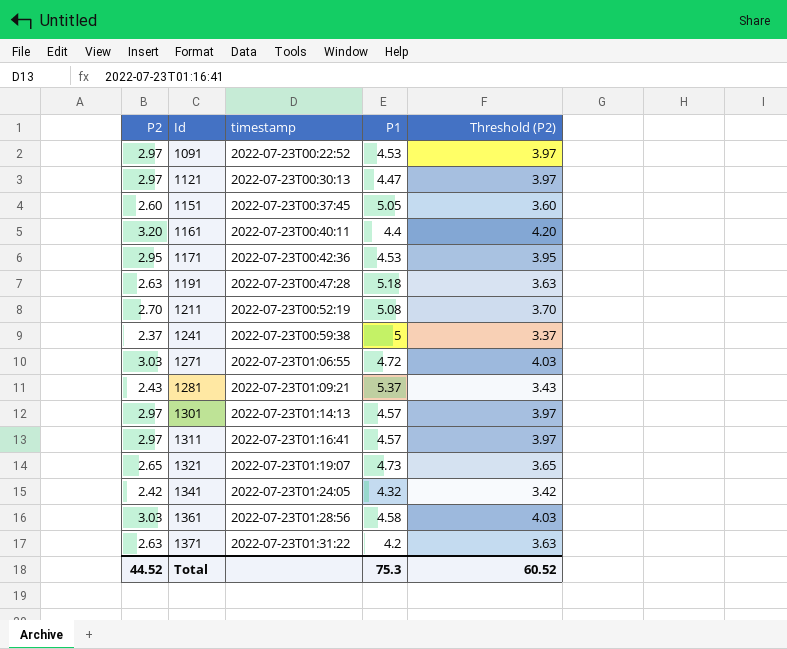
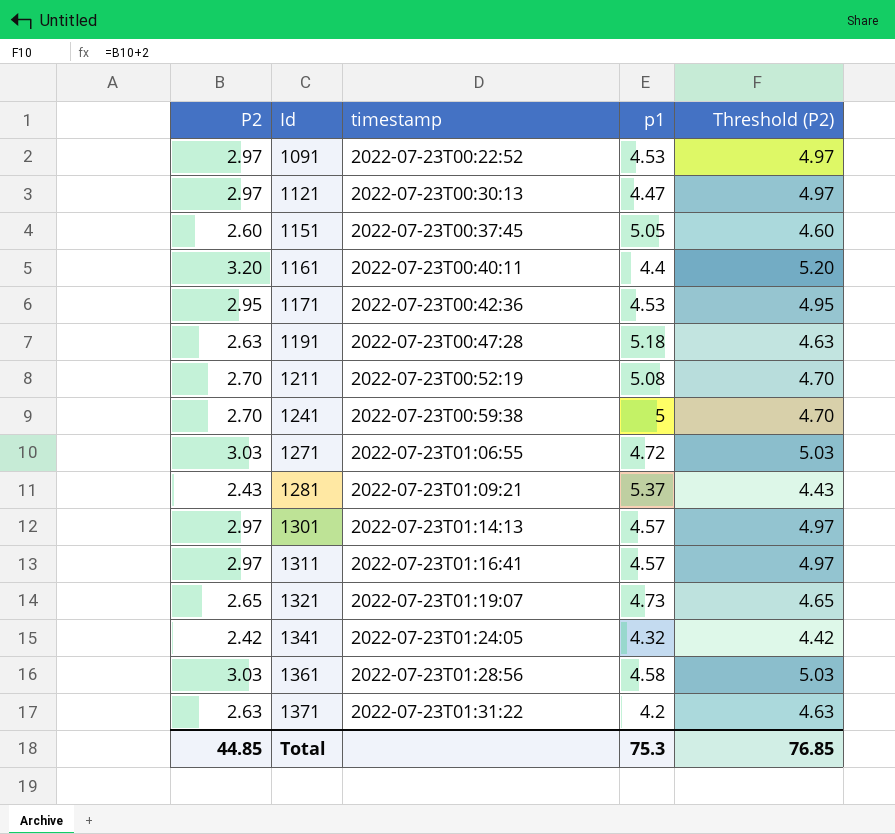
column name: P1 -> p1
column Threshold (P2) | formula: [P2] + 1 -> [P2] + 2
1241 | P2: 2.37 -> 2.70
Total | P2: 44.52 -> 44.85
Total | Threshold (P2): 60.52 -> 76.85

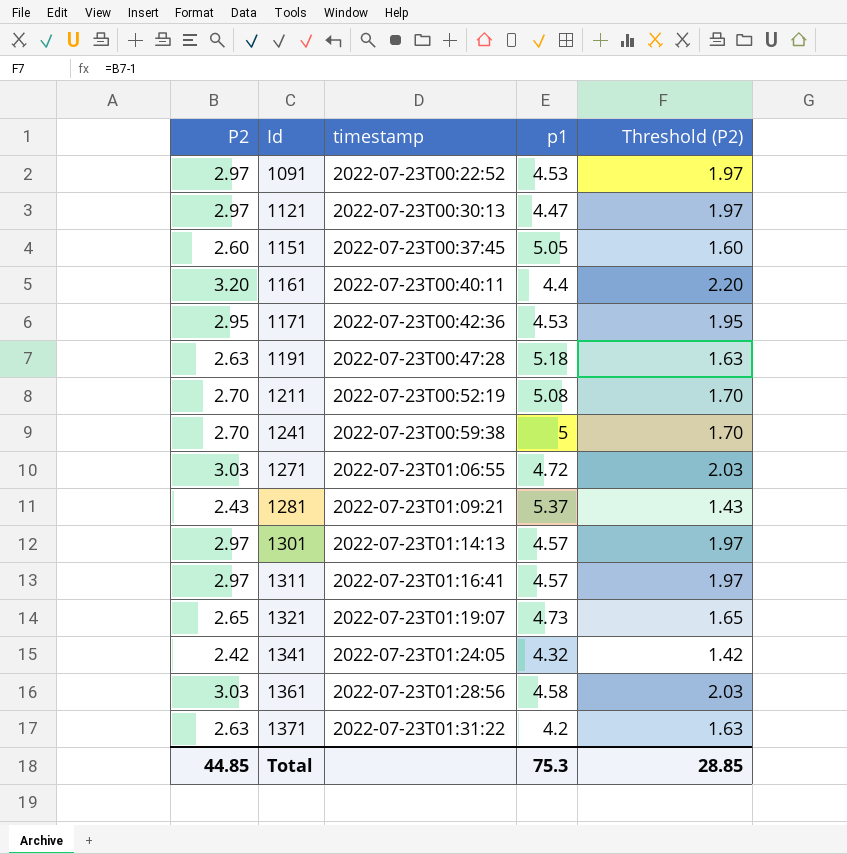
column Threshold (P2) | formula: [P2] + 2 -> [P2] - 1
Total | Threshold (P2): 76.85 -> 28.85

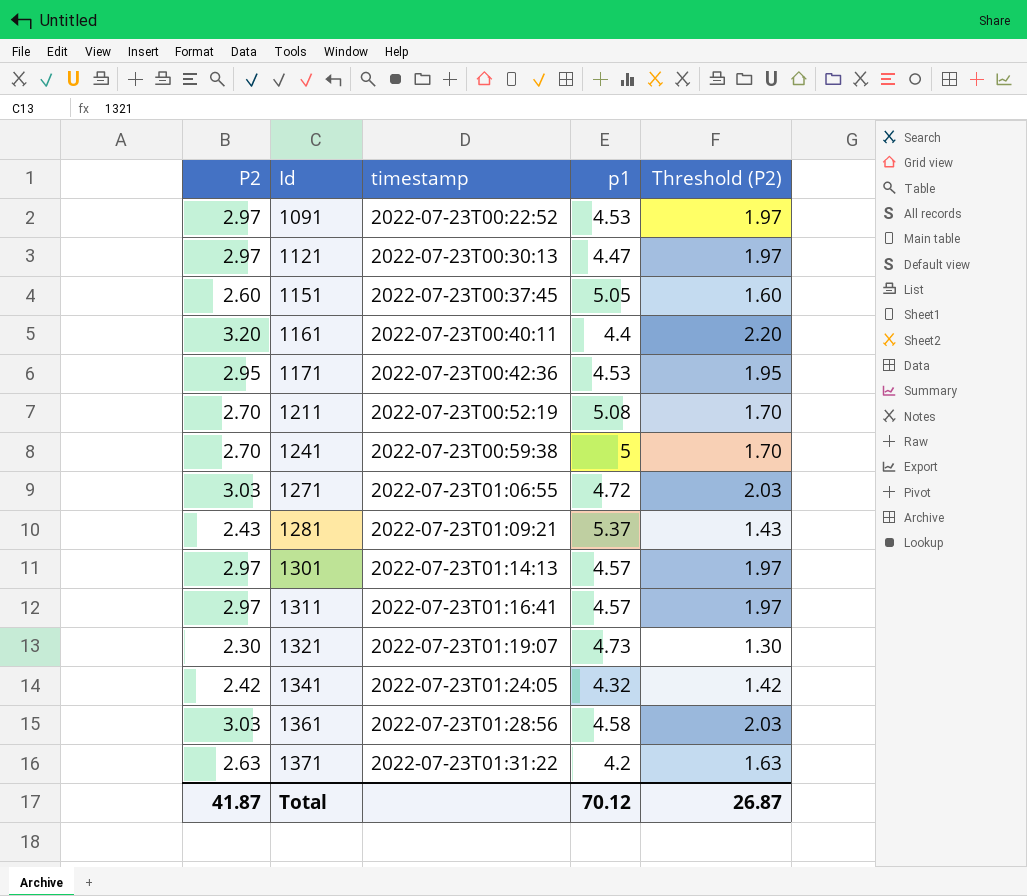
row 1191: 2.63 | 2022-07-23T00:47:28 | 5.18 | 1.63 -> none
1321 | P2: 2.65 -> 2.30
1321 | Threshold (P2): 1.65 -> 1.30
Total | P2: 44.85 -> 41.87
Total | p1: 75.3 -> 70.12
Total | Threshold (P2): 28.85 -> 26.87

